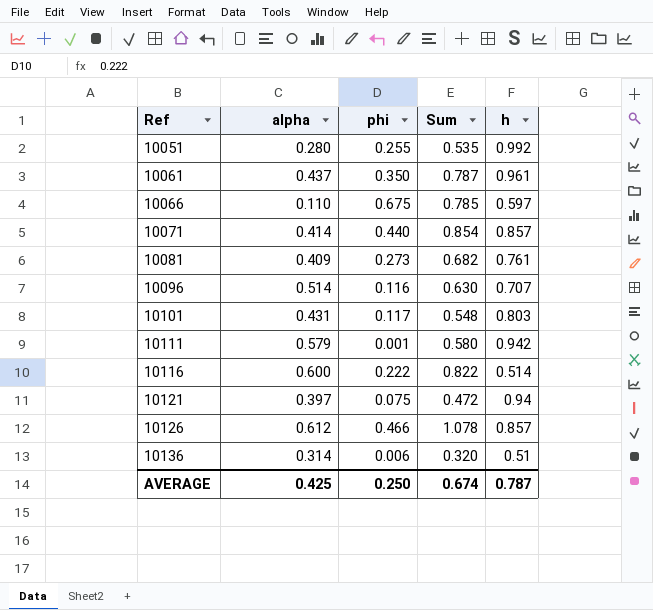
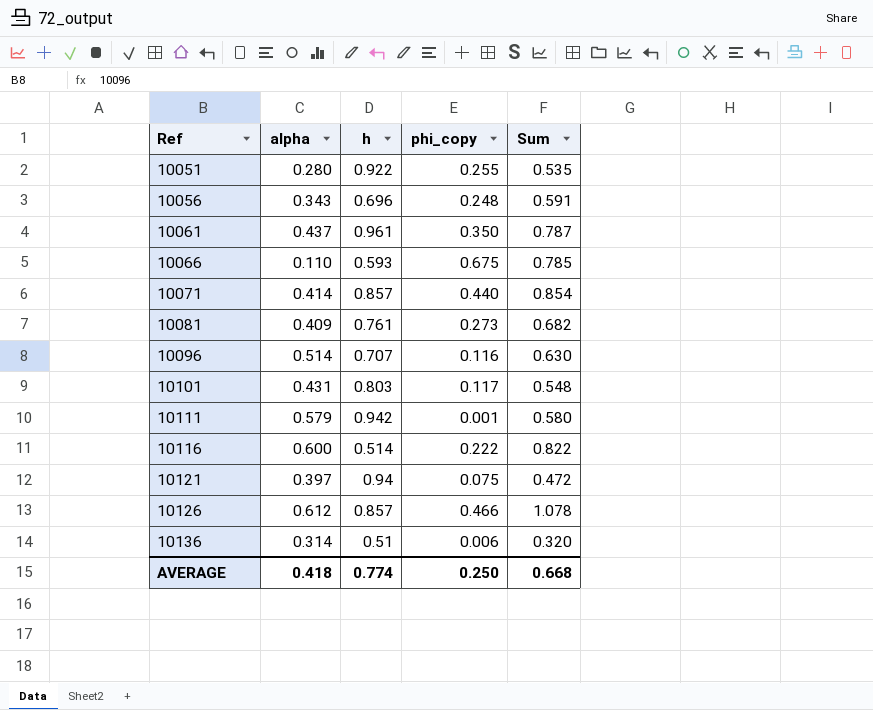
column h | position: 5 -> 3
column name: phi -> phi_copy
10051 | h: 0.992 -> 0.922
row 10056: none -> 0.343 | 0.696 | 0.248 | 0.591
10066 | h: 0.597 -> 0.593
AVERAGE | alpha: 0.425 -> 0.418
AVERAGE | h: 0.787 -> 0.774
AVERAGE | Sum: 0.674 -> 0.668

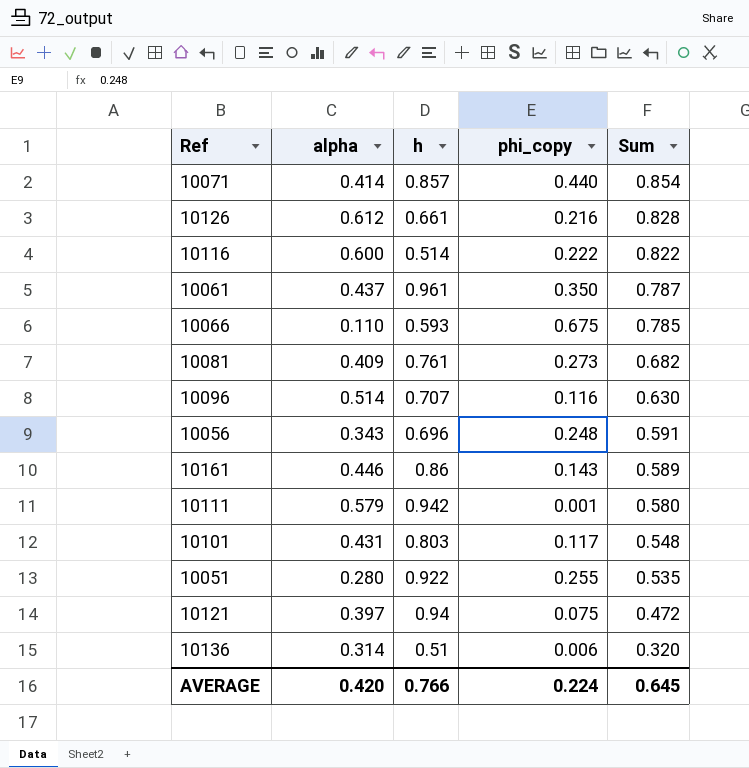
row order: Ref ascending -> Sum descending
10126 | h: 0.857 -> 0.661
10126 | phi_copy: 0.466 -> 0.216
10126 | Sum: 1.078 -> 0.828
row 10161: none -> 0.446 | 0.86 | 0.143 | 0.589
AVERAGE | alpha: 0.418 -> 0.420
AVERAGE | h: 0.774 -> 0.766
AVERAGE | phi_copy: 0.250 -> 0.224
AVERAGE | Sum: 0.668 -> 0.645

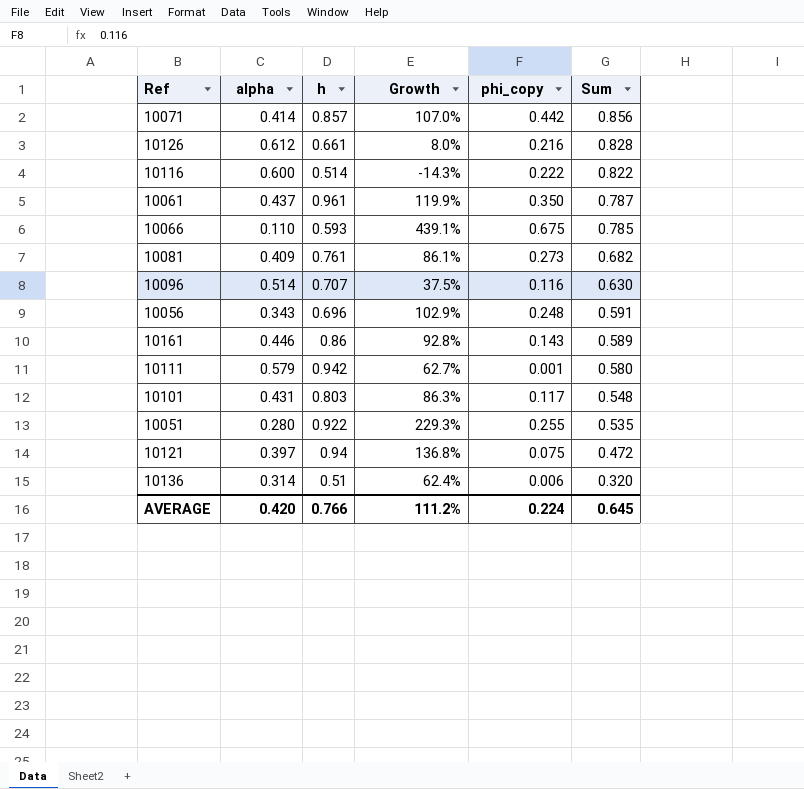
column Growth | formula: none -> ([h] - [alpha]) / [alpha]
10071 | phi_copy: 0.440 -> 0.442
10071 | Sum: 0.854 -> 0.856

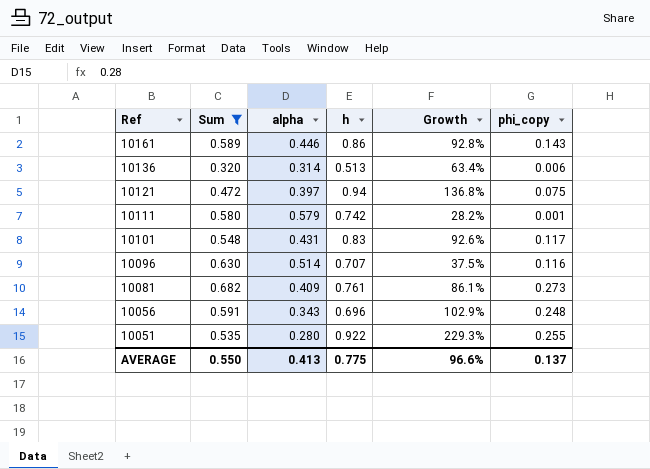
filter: none -> Sum <= 0.682
row order: Sum descending -> Ref descending
column Sum | position: 6 -> 2
10136 | h: 0.51 -> 0.513
10136 | Growth: 62.4% -> 63.4%
10111 | h: 0.942 -> 0.742
10111 | Growth: 62.7% -> 28.2%
10101 | h: 0.803 -> 0.83
10101 | Growth: 86.3% -> 92.6%
AVERAGE | Sum: 0.645 -> 0.550
AVERAGE | alpha: 0.420 -> 0.413
AVERAGE | h: 0.766 -> 0.775
AVERAGE | Growth: 111.2% -> 96.6%
AVERAGE | phi_copy: 0.224 -> 0.137

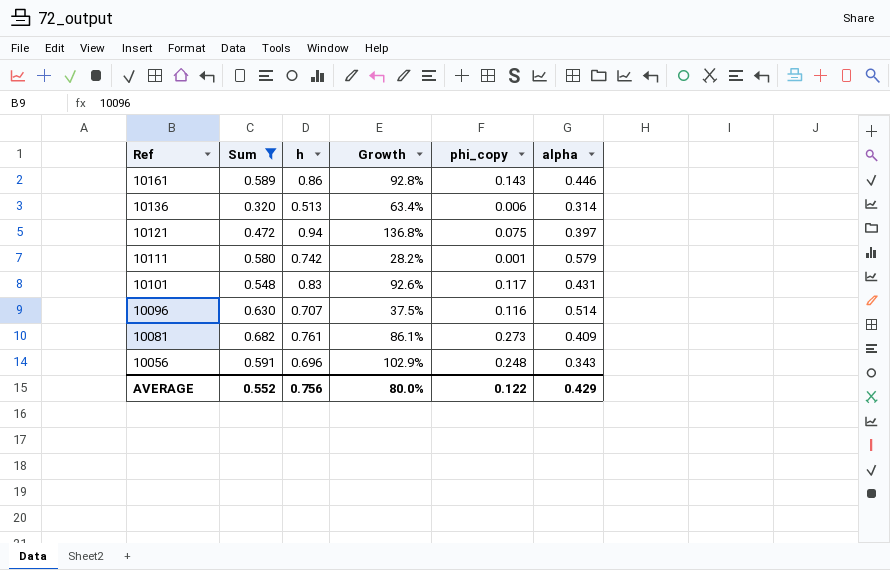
column alpha | position: 3 -> 6
row 10051: 0.535 | 0.280 | 0.922 | 229.3% | 0.255 -> none
AVERAGE | Sum: 0.550 -> 0.552
AVERAGE | h: 0.775 -> 0.756
AVERAGE | Growth: 96.6% -> 80.0%
AVERAGE | phi_copy: 0.137 -> 0.122
AVERAGE | alpha: 0.413 -> 0.429

